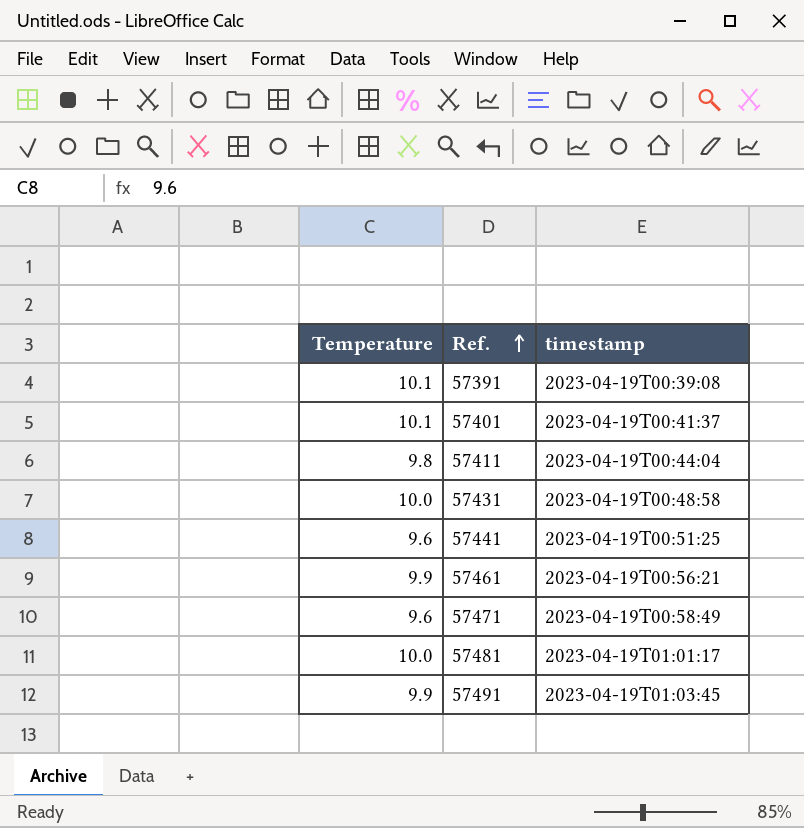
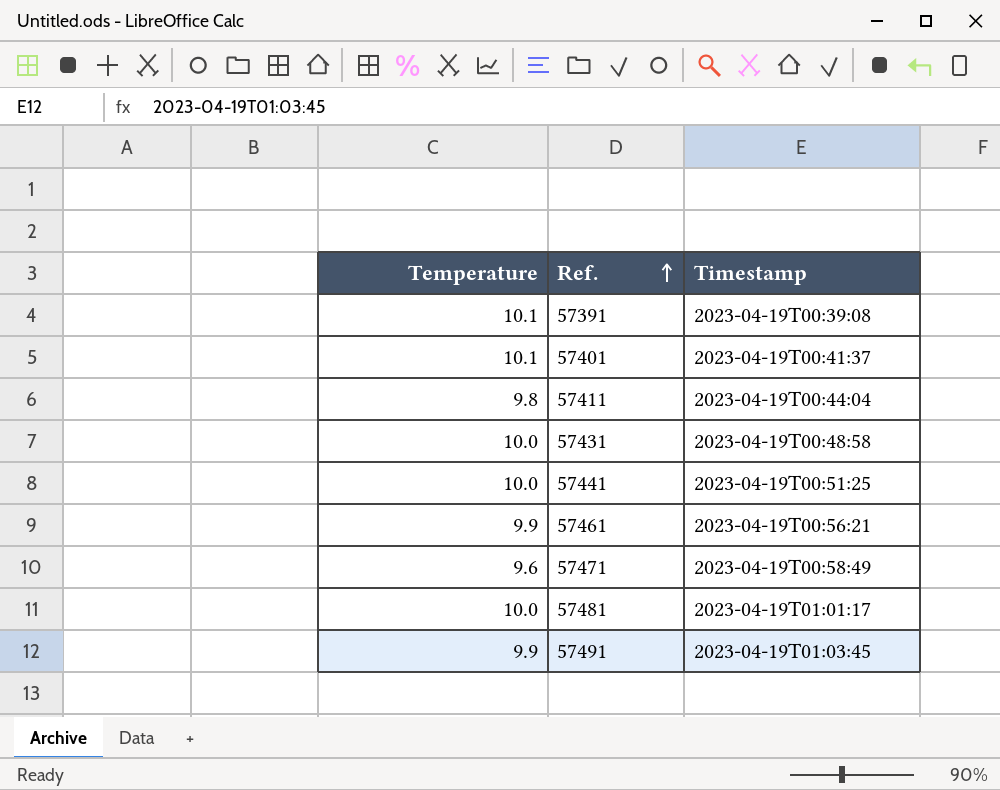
column name: timestamp -> Timestamp
57441 | Temperature: 9.6 -> 10.0

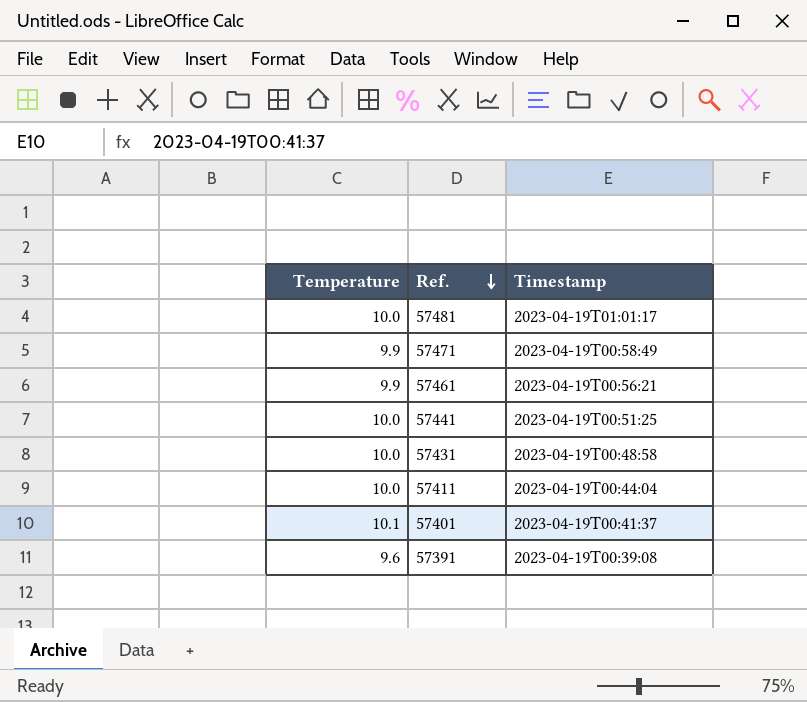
row order: Ref. ascending -> Ref. descending
row 57491: 9.9 | 2023-04-19T01:03:45 -> none
57471 | Temperature: 9.6 -> 9.9
57411 | Temperature: 9.8 -> 10.0
57391 | Temperature: 10.1 -> 9.6

